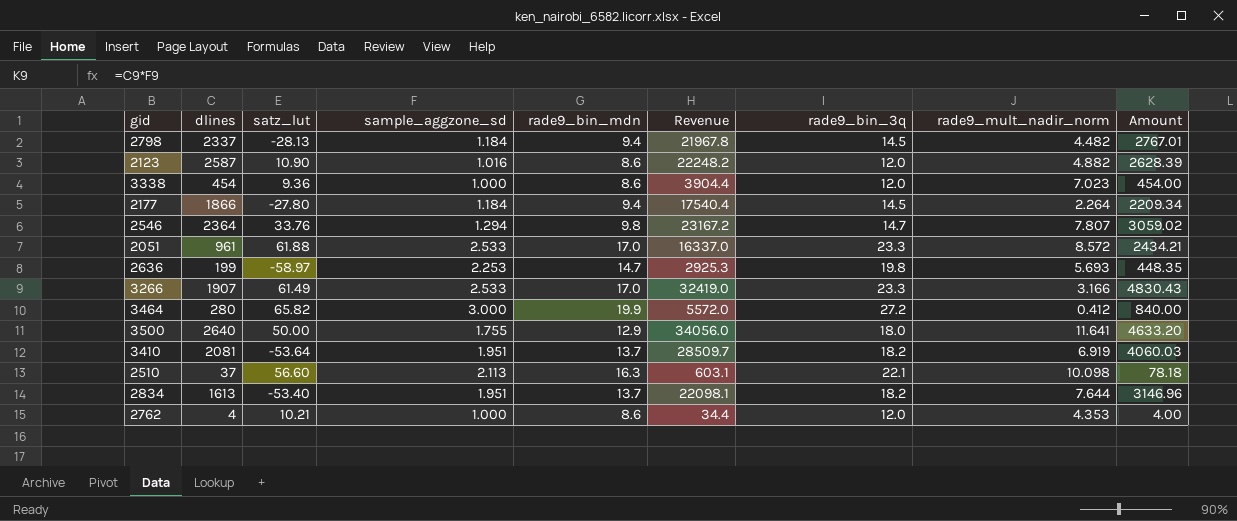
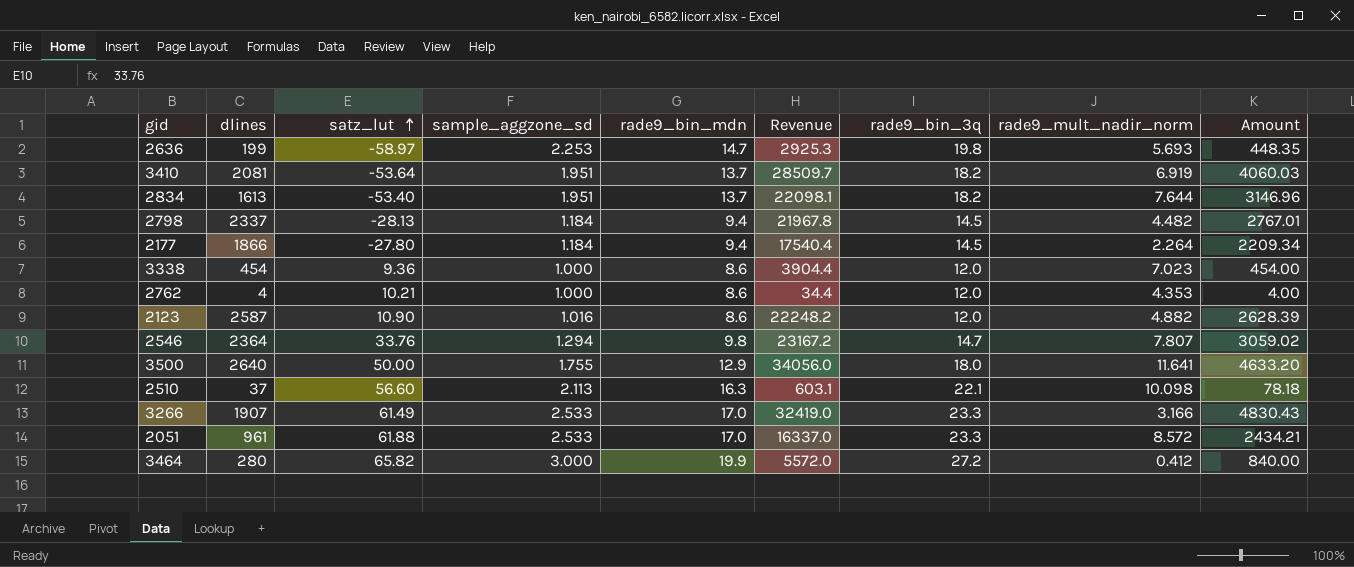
row order: none -> satz_lut ascending

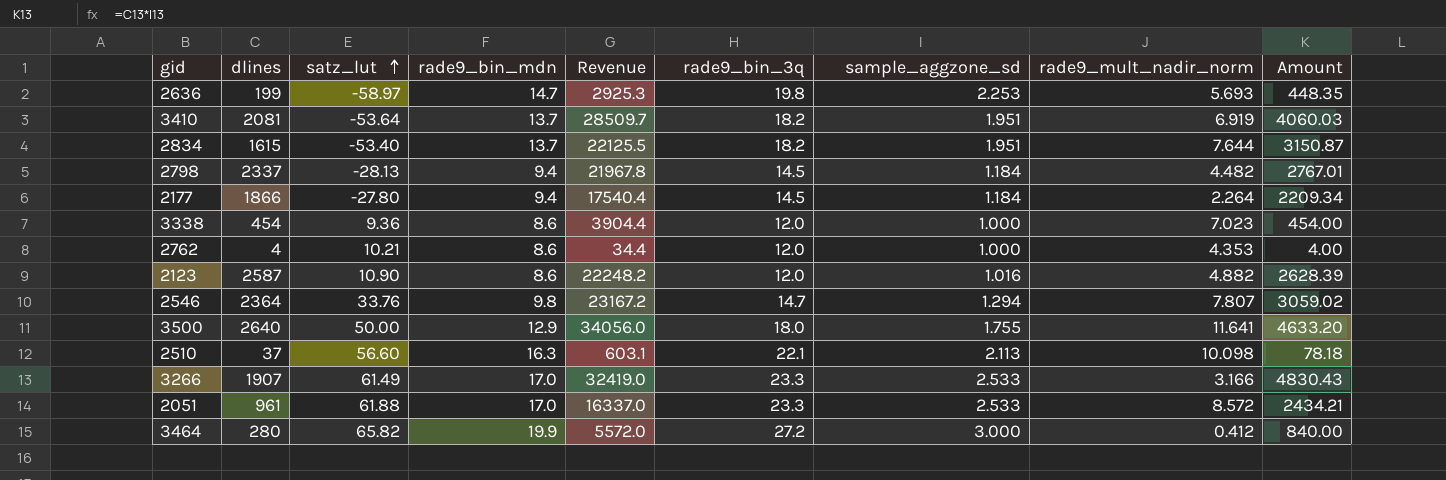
column sample_aggzone_sd | position: 4 -> 7
2834 | dlines: 1613 -> 1615
2834 | Revenue: 22098.1 -> 22125.5
2834 | Amount: 3146.96 -> 3150.87

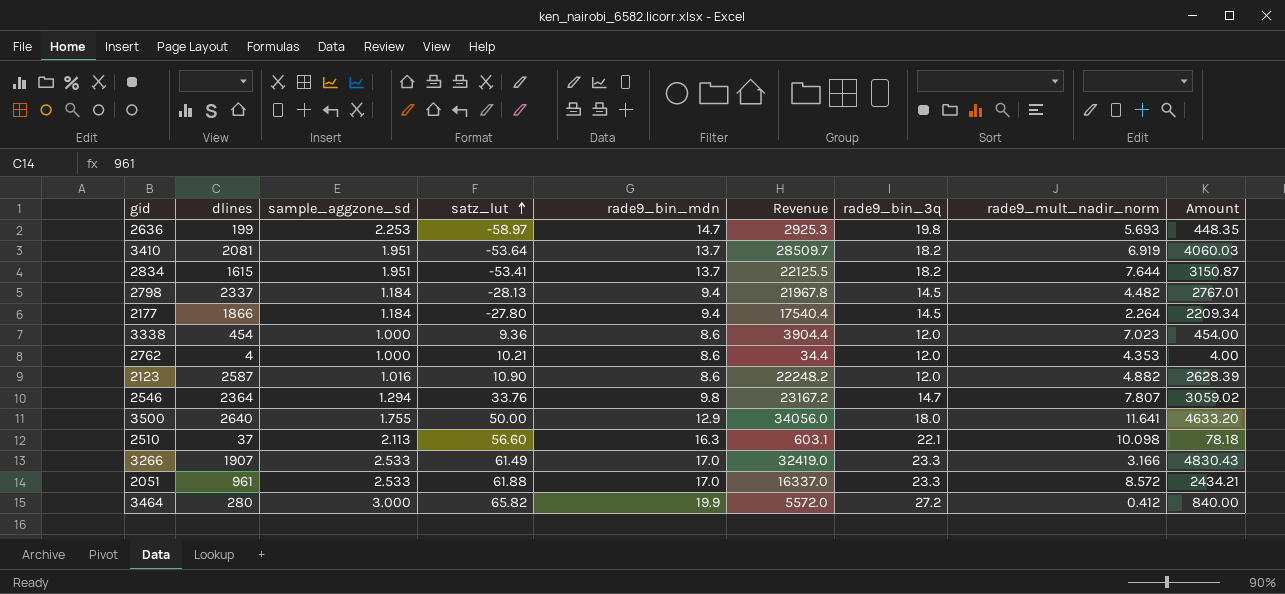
column sample_aggzone_sd | position: 7 -> 3
2834 | satz_lut: -53.40 -> -53.41

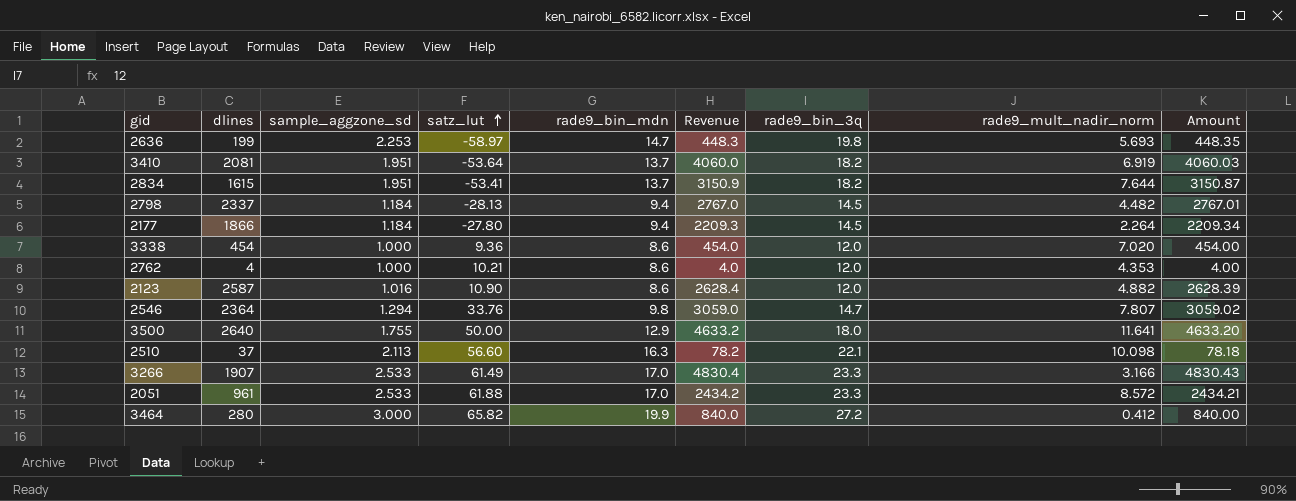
column Revenue | formula: [dlines] * [rade9_bin_mdn] -> [dlines] * [sample_aggzone_sd]
3338 | rade9_mult_nadir_norm: 7.023 -> 7.020

